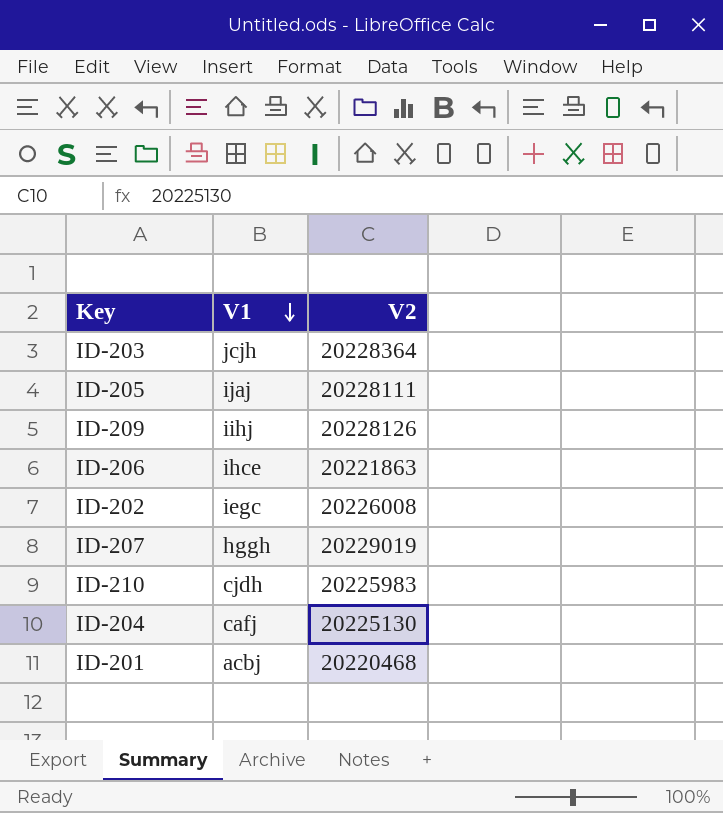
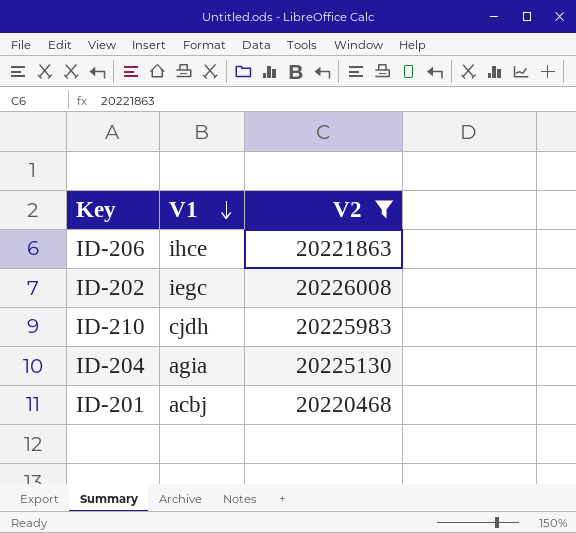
filter: none -> V2 <= 20226008
ID-204 | V1: cafj -> agia

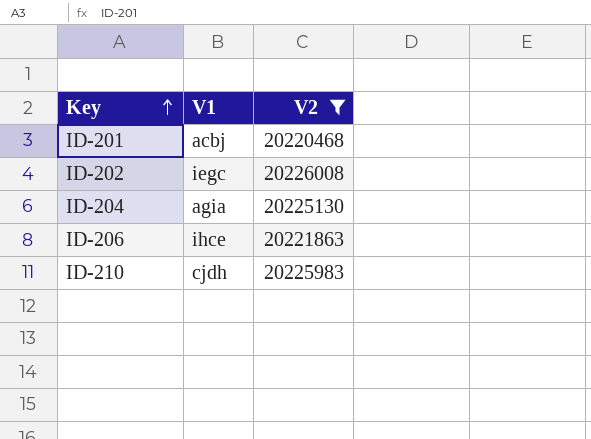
row order: V1 descending -> Key ascending

